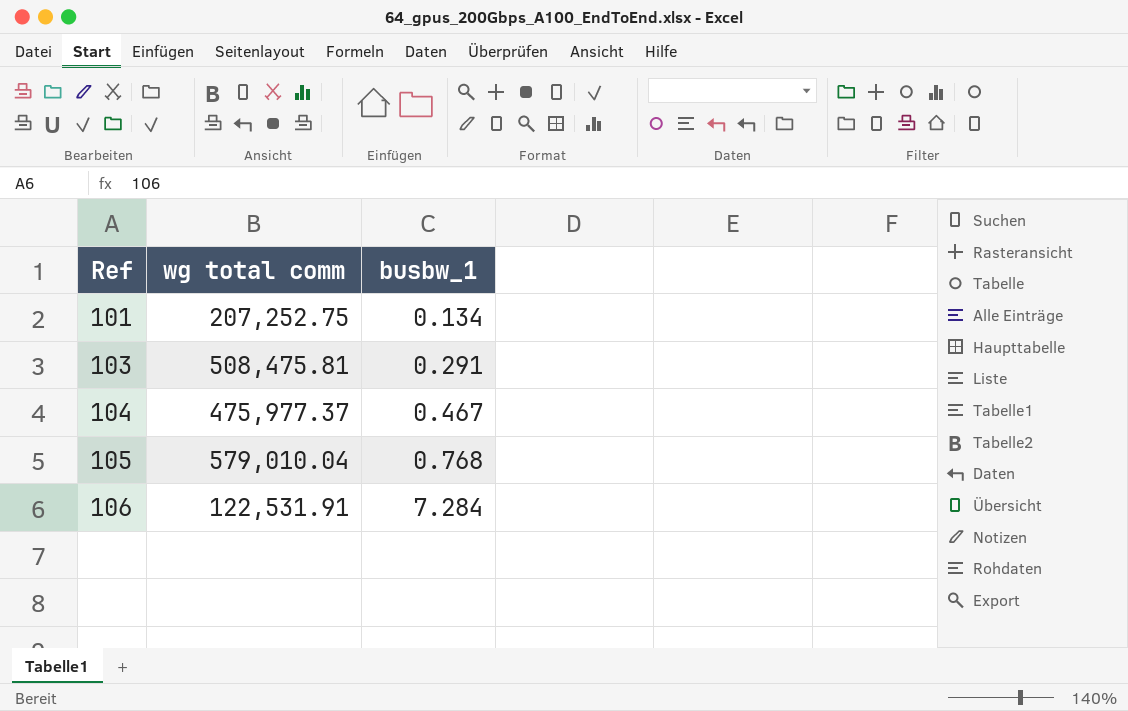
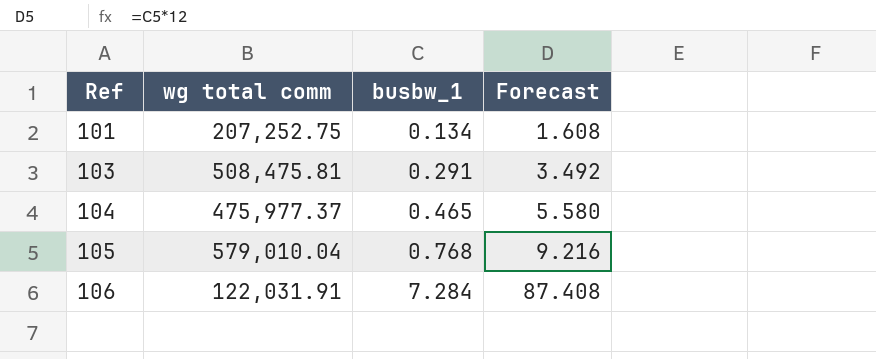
column Forecast | formula: none -> [busbw_1] * 12
104 | busbw_1: 0.467 -> 0.465
106 | wg total comm: 122,531.91 -> 122,031.91

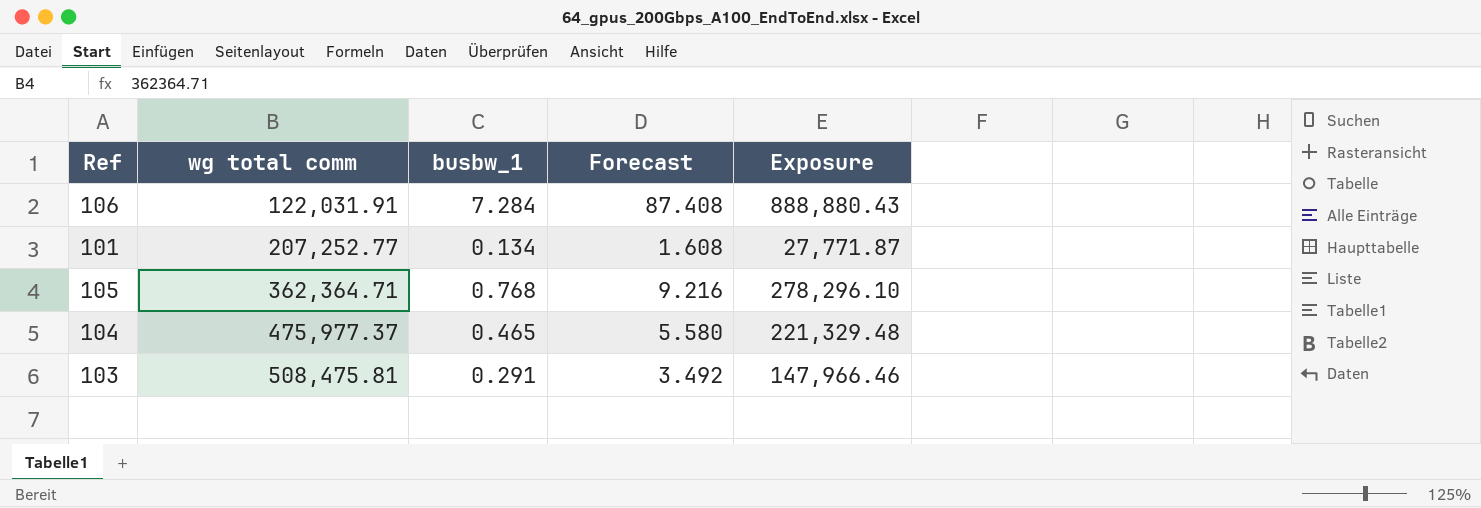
row order: Ref ascending -> wg total comm ascending
column Exposure | formula: none -> [wg total comm] * [busbw_1]
101 | wg total comm: 207,252.75 -> 207,252.77
105 | wg total comm: 579,010.04 -> 362,364.71

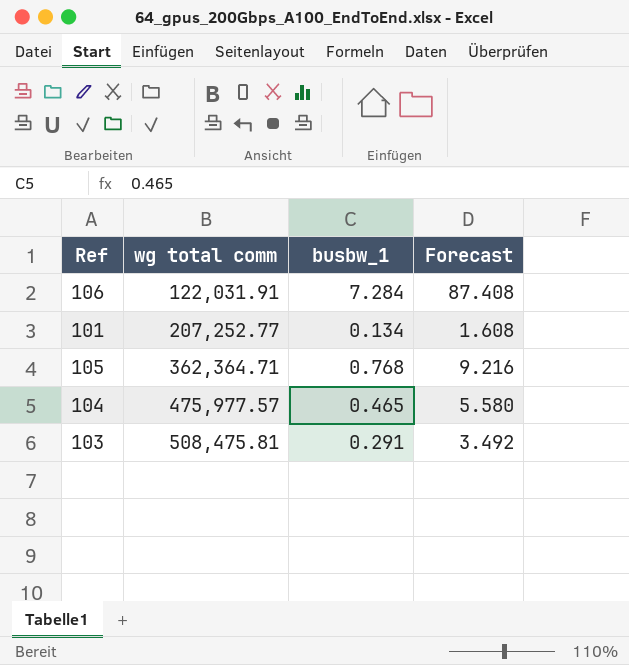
column Exposure | formula: [wg total comm] * [busbw_1] -> none
104 | wg total comm: 475,977.37 -> 475,977.57

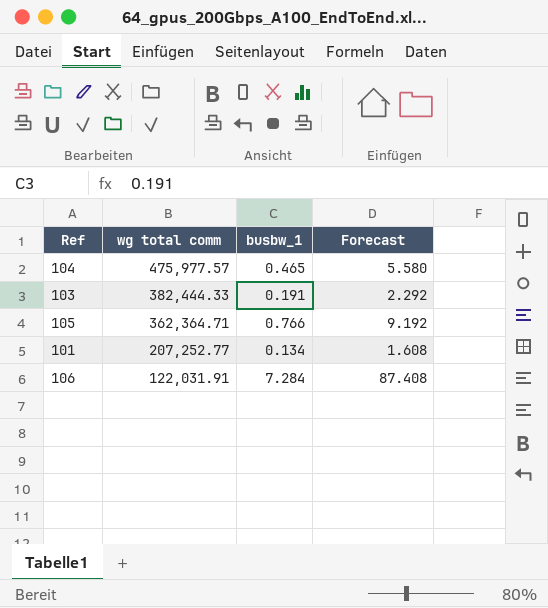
row order: wg total comm ascending -> wg total comm descending
103 | wg total comm: 508,475.81 -> 382,444.33
103 | busbw_1: 0.291 -> 0.191
103 | Forecast: 3.492 -> 2.292
105 | busbw_1: 0.768 -> 0.766
105 | Forecast: 9.216 -> 9.192

